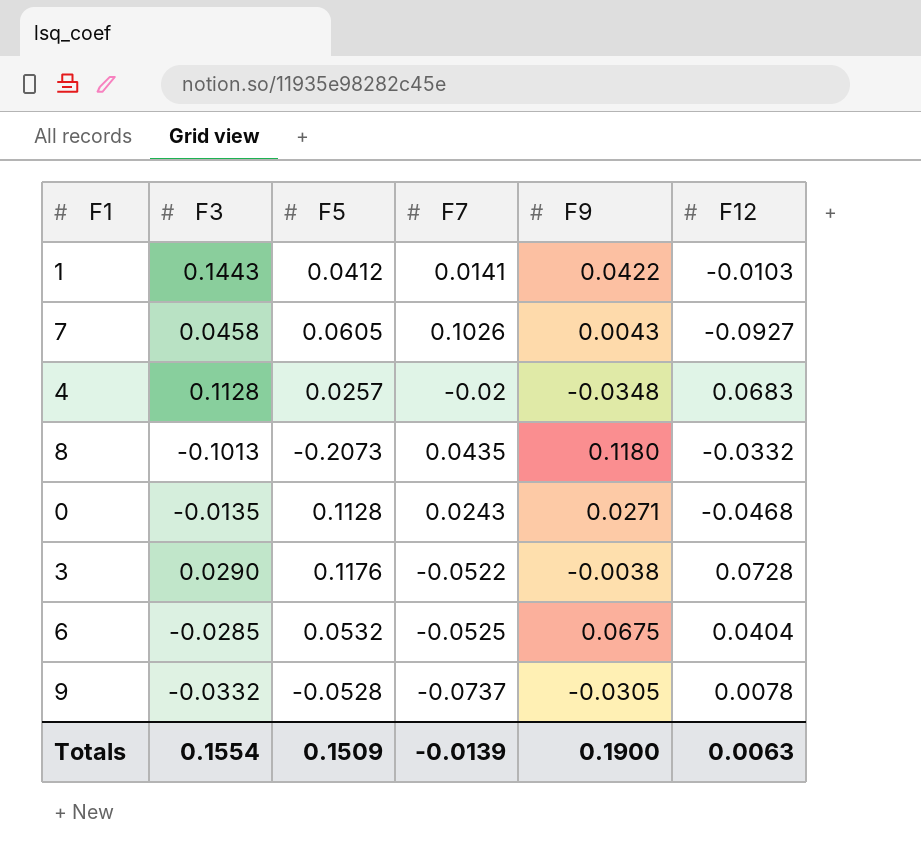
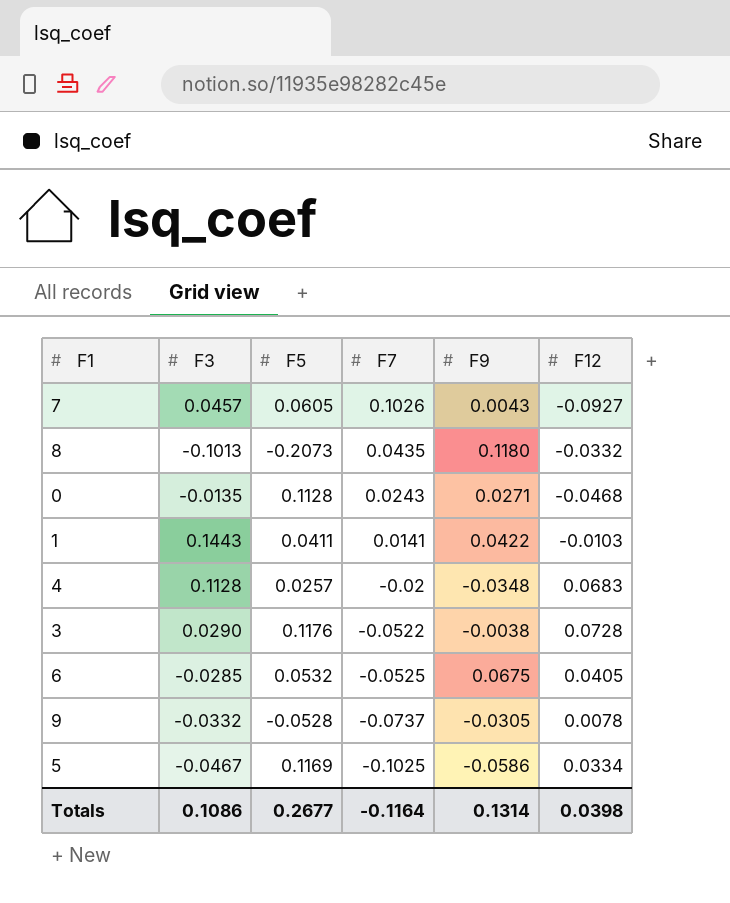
row order: none -> F7 descending
7 | F3: 0.0458 -> 0.0457
1 | F5: 0.0412 -> 0.0411
6 | F12: 0.0404 -> 0.0405
row 5: none -> -0.0467 | 0.1169 | -0.1025 | -0.0586 | 0.0334
Totals | F3: 0.1554 -> 0.1086
Totals | F5: 0.1509 -> 0.2677
Totals | F7: -0.0139 -> -0.1164
Totals | F9: 0.1900 -> 0.1314
Totals | F12: 0.0063 -> 0.0398

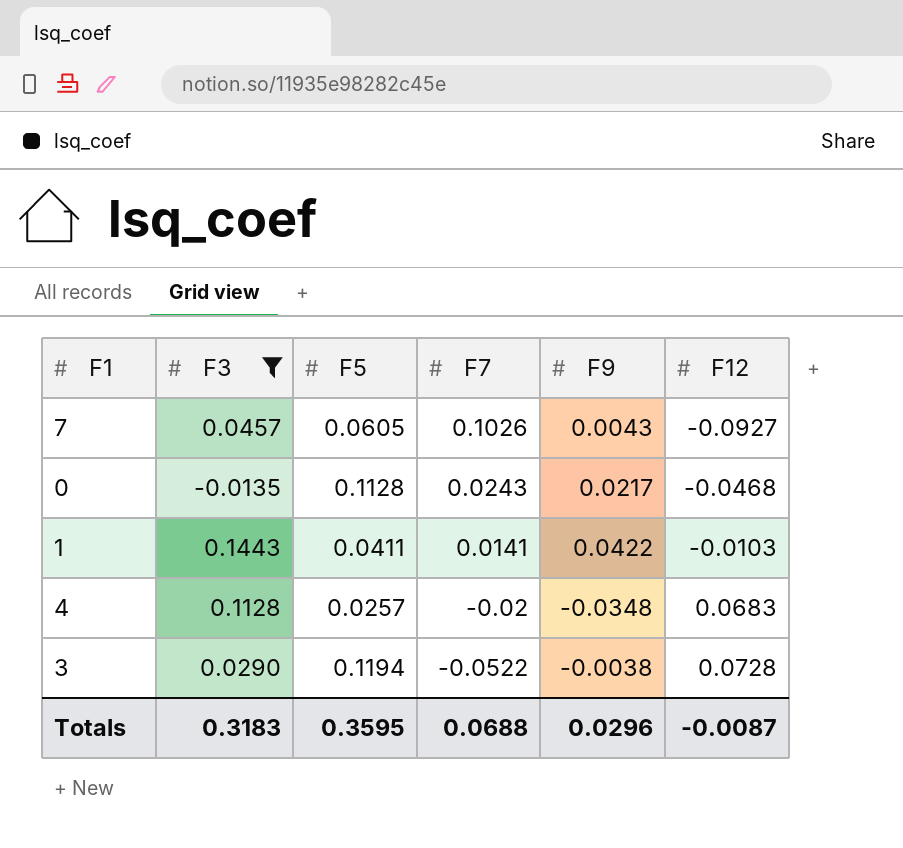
filter: none -> F3 >= -0.0135
0 | F9: 0.0271 -> 0.0217
3 | F5: 0.1176 -> 0.1194
Totals | F3: 0.1086 -> 0.3183
Totals | F5: 0.2677 -> 0.3595
Totals | F7: -0.1164 -> 0.0688
Totals | F9: 0.1314 -> 0.0296
Totals | F12: 0.0398 -> -0.0087

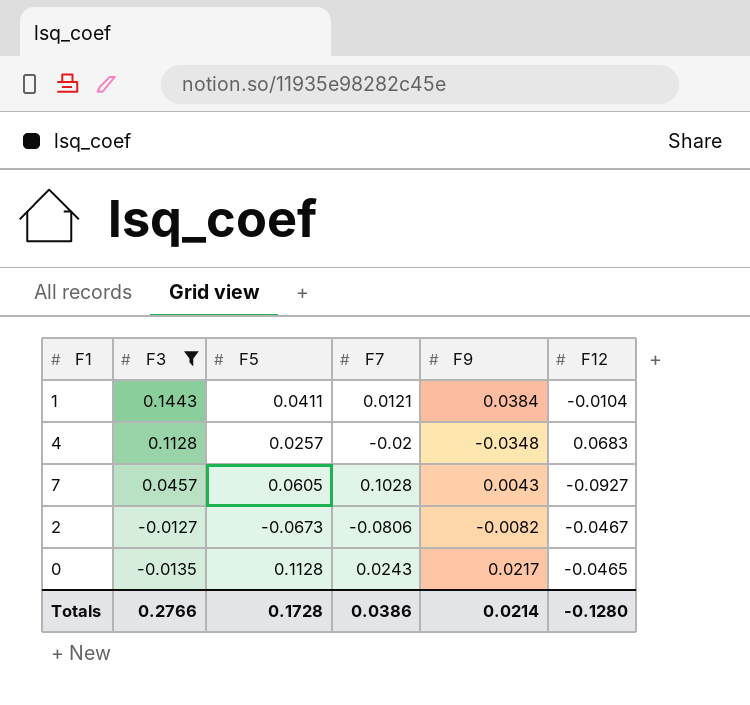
row order: F7 descending -> F3 descending
row 3: 0.0290 | 0.1194 | -0.0522 | -0.0038 | 0.0728 -> none
1 | F7: 0.0141 -> 0.0121
1 | F9: 0.0422 -> 0.0384
1 | F12: -0.0103 -> -0.0104
7 | F7: 0.1026 -> 0.1028
row 2: none -> -0.0127 | -0.0673 | -0.0806 | -0.0082 | -0.0467
0 | F12: -0.0468 -> -0.0465
Totals | F3: 0.3183 -> 0.2766
Totals | F5: 0.3595 -> 0.1728
Totals | F7: 0.0688 -> 0.0386
Totals | F9: 0.0296 -> 0.0214
Totals | F12: -0.0087 -> -0.1280

